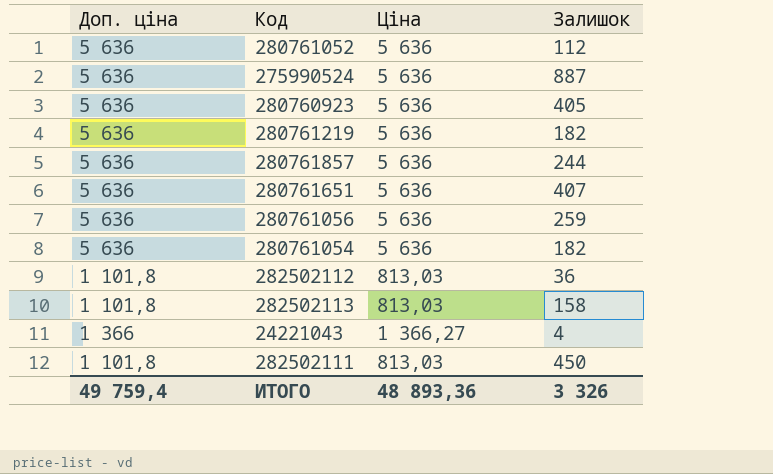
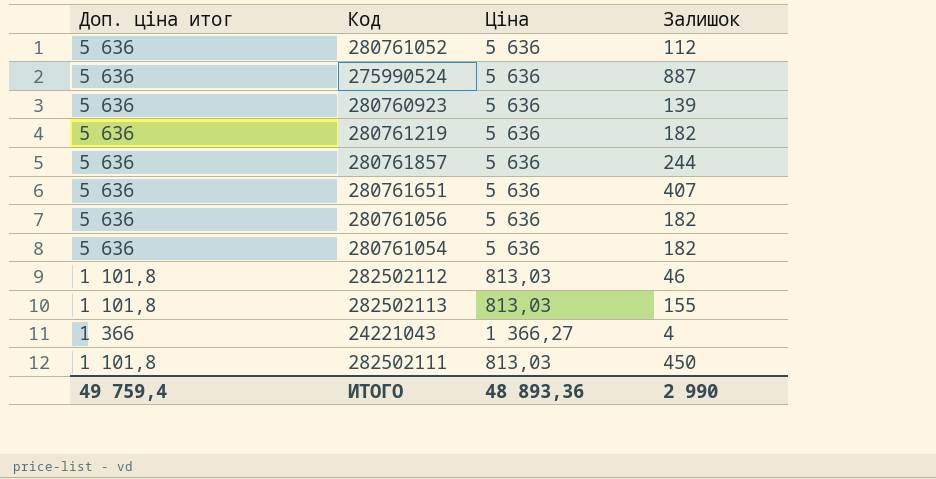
column name: Доп. ціна -> Доп. ціна итог
280760923 | Залишок: 405 -> 139
280761056 | Залишок: 259 -> 182
282502112 | Залишок: 36 -> 46
282502113 | Залишок: 158 -> 155
ИТОГО | Залишок: 3 326 -> 2 990

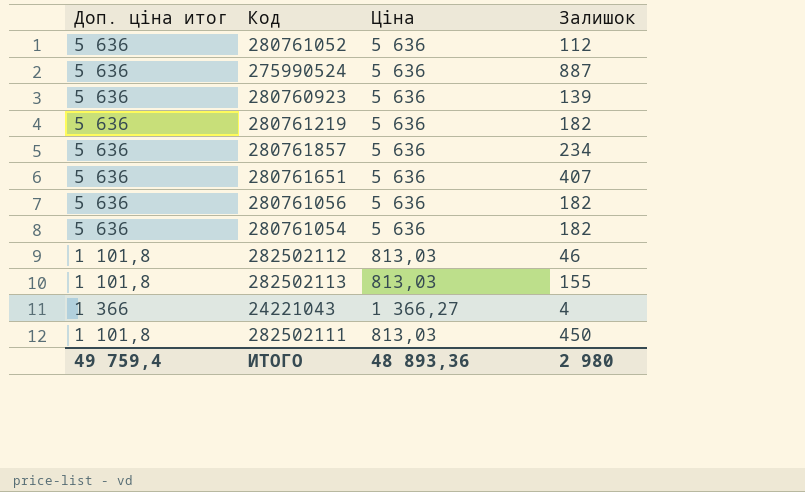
280761857 | Залишок: 244 -> 234
ИТОГО | Залишок: 2 990 -> 2 980

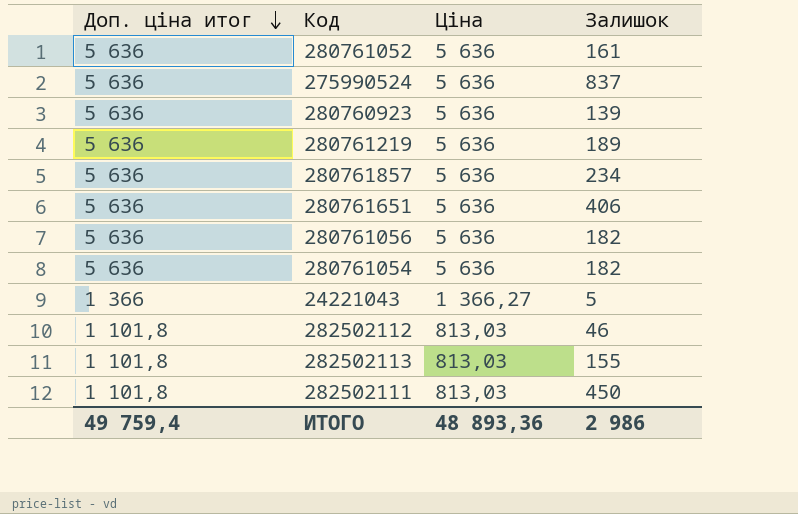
row order: none -> Доп. ціна итог descending
280761052 | Залишок: 112 -> 161
275990524 | Залишок: 887 -> 837
280761219 | Залишок: 182 -> 189
280761651 | Залишок: 407 -> 406
24221043 | Залишок: 4 -> 5
ИТОГО | Залишок: 2 980 -> 2 986

